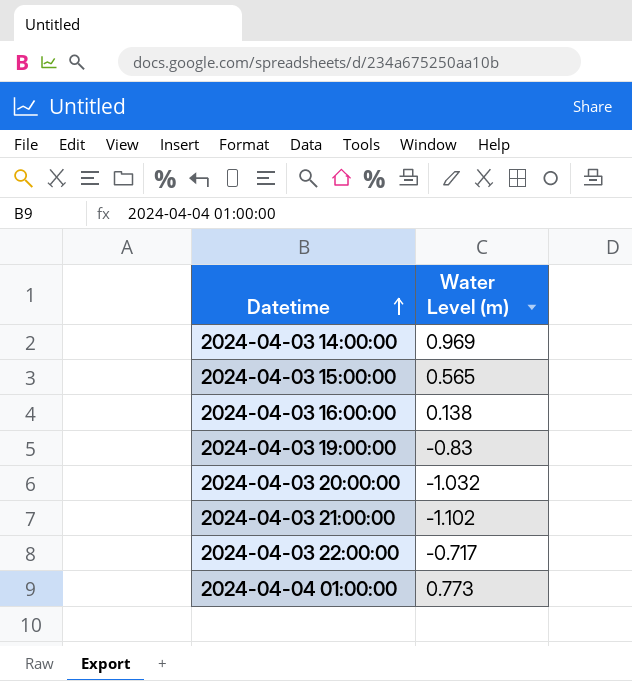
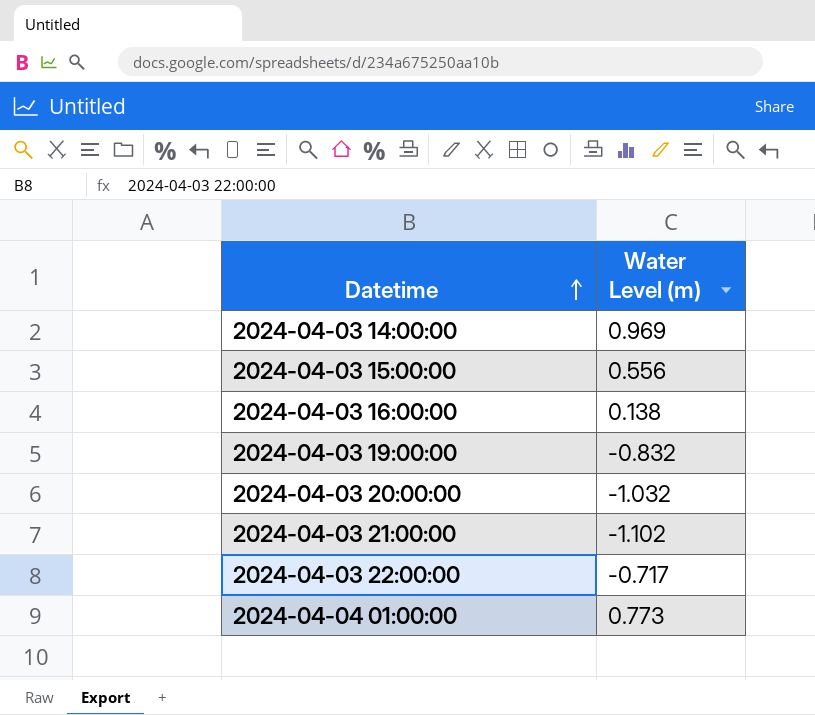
2024-04-03 15:00:00 | Water Level (m): 0.565 -> 0.556
2024-04-03 19:00:00 | Water Level (m): -0.83 -> -0.832

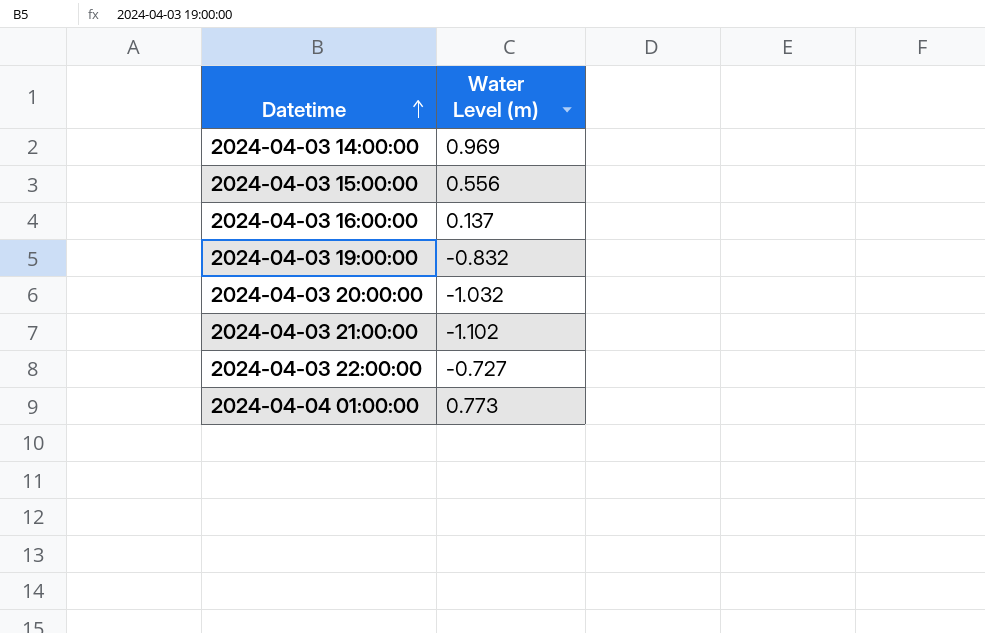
2024-04-03 16:00:00 | Water Level (m): 0.138 -> 0.137
2024-04-03 22:00:00 | Water Level (m): -0.717 -> -0.727

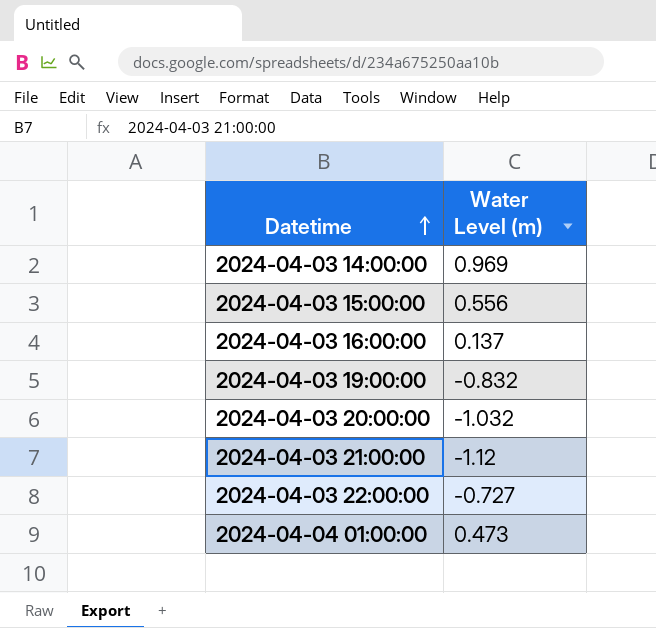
2024-04-03 21:00:00 | Water Level (m): -1.102 -> -1.12
2024-04-04 01:00:00 | Water Level (m): 0.773 -> 0.473

